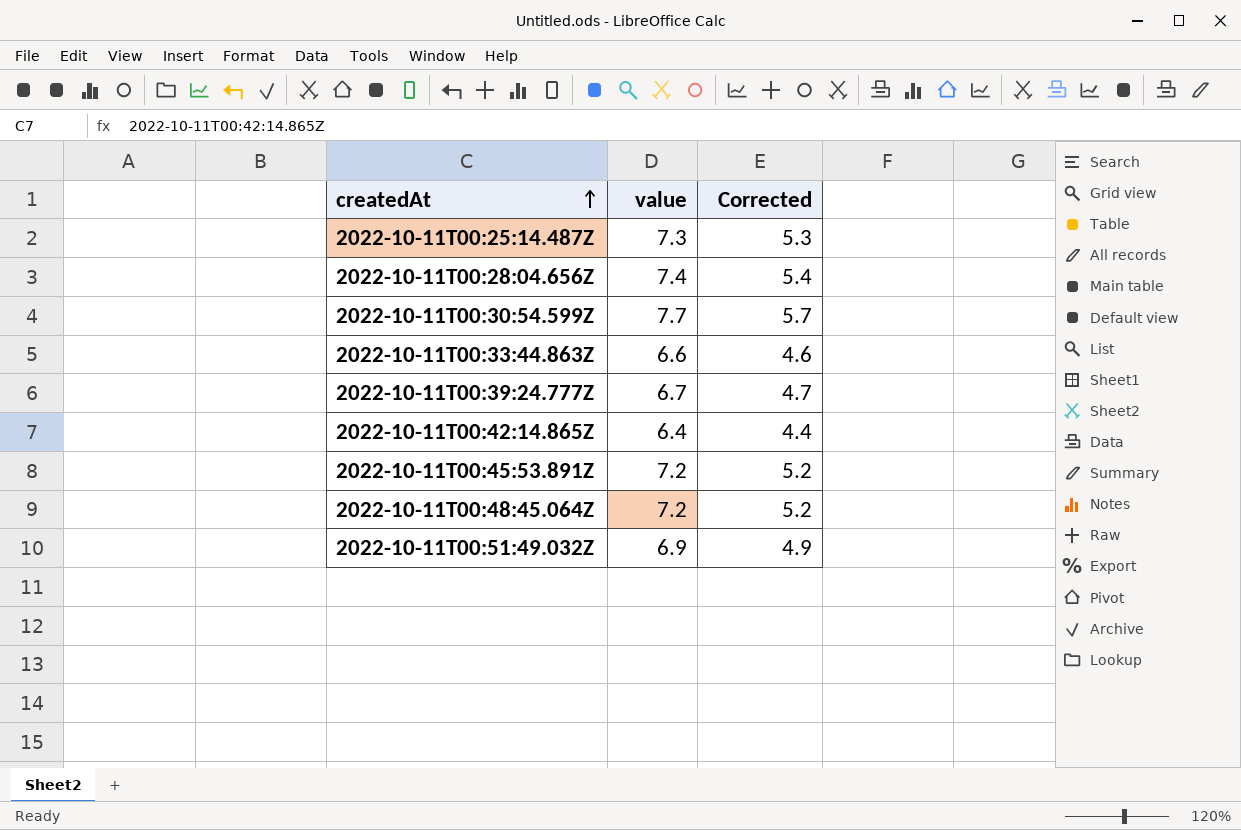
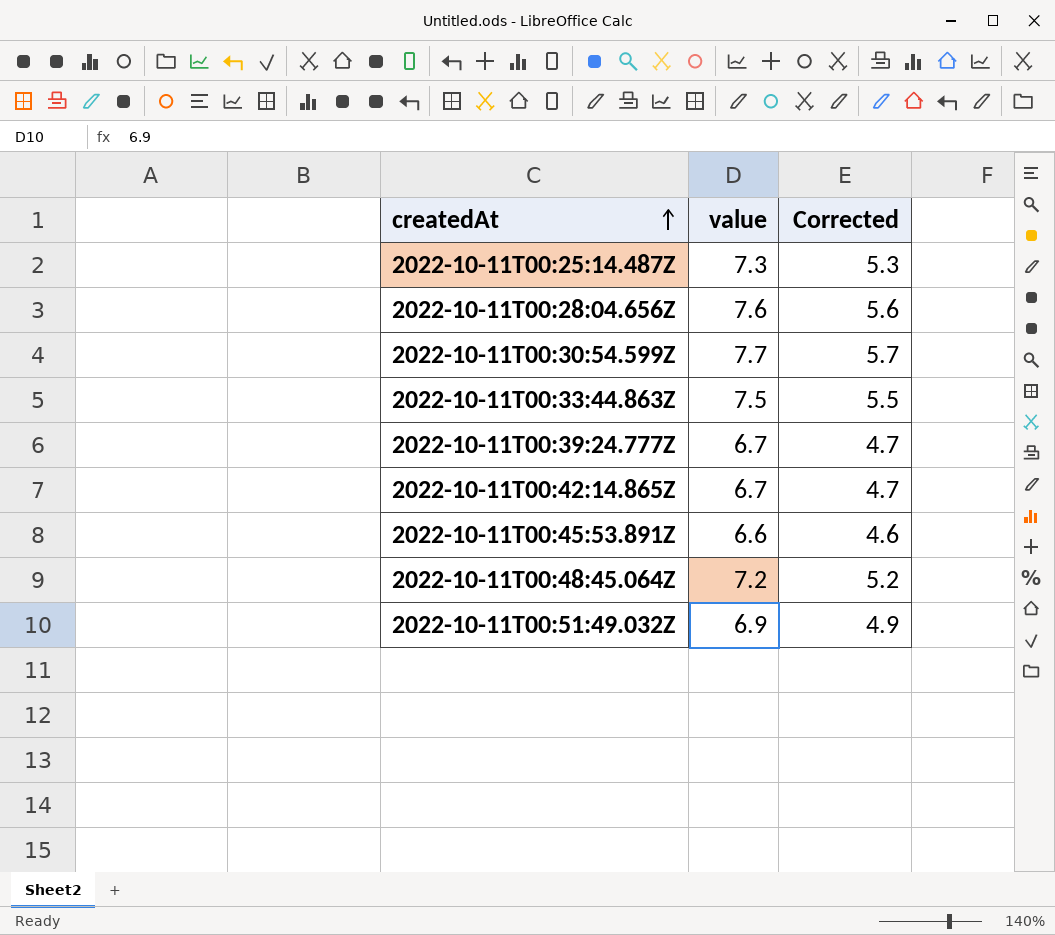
2022-10-11T00:28:04.656Z | value: 7.4 -> 7.6
2022-10-11T00:28:04.656Z | Corrected: 5.4 -> 5.6
2022-10-11T00:33:44.863Z | value: 6.6 -> 7.5
2022-10-11T00:33:44.863Z | Corrected: 4.6 -> 5.5
2022-10-11T00:42:14.865Z | value: 6.4 -> 6.7
2022-10-11T00:42:14.865Z | Corrected: 4.4 -> 4.7
2022-10-11T00:45:53.891Z | value: 7.2 -> 6.6
2022-10-11T00:45:53.891Z | Corrected: 5.2 -> 4.6

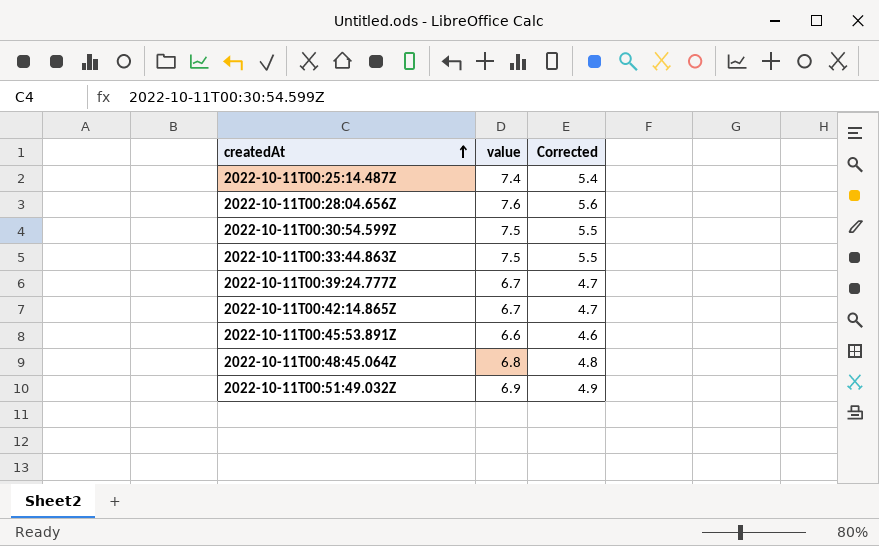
2022-10-11T00:25:14.487Z | value: 7.3 -> 7.4
2022-10-11T00:25:14.487Z | Corrected: 5.3 -> 5.4
2022-10-11T00:30:54.599Z | value: 7.7 -> 7.5
2022-10-11T00:30:54.599Z | Corrected: 5.7 -> 5.5
2022-10-11T00:48:45.064Z | value: 7.2 -> 6.8
2022-10-11T00:48:45.064Z | Corrected: 5.2 -> 4.8

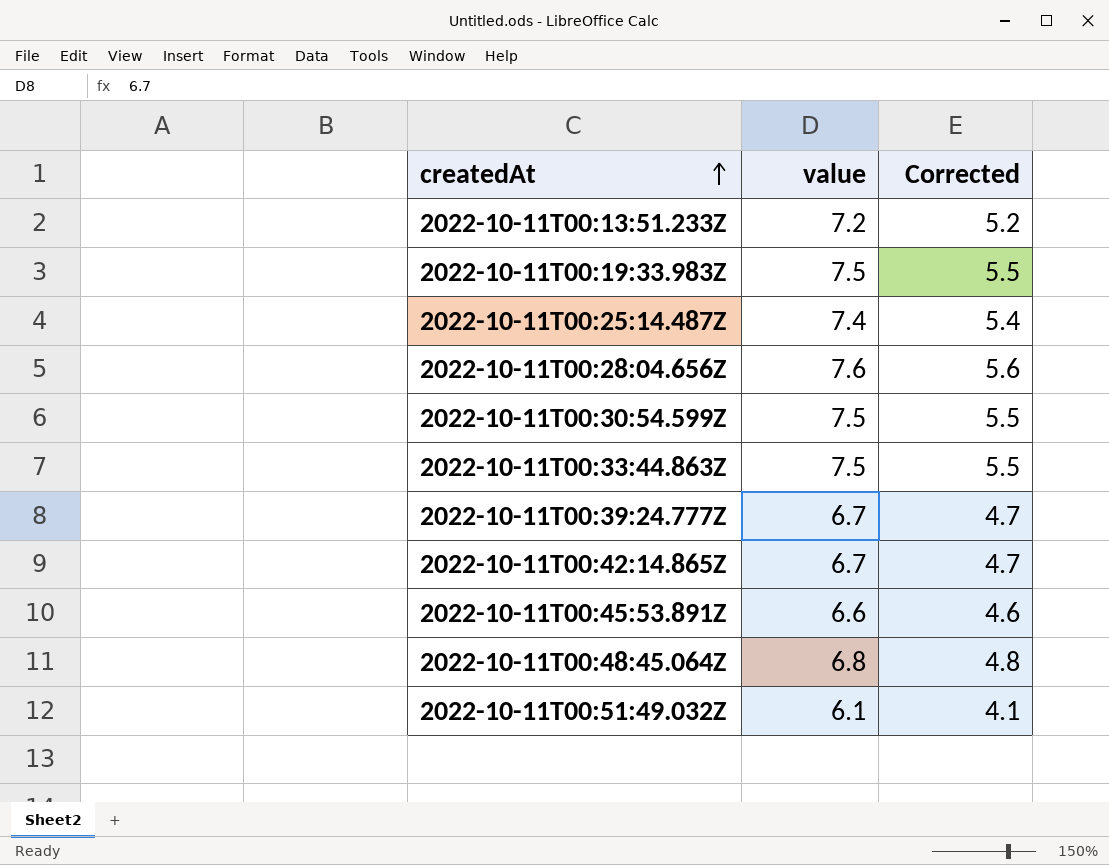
row 2022-10-11T00:13:51.233Z: none -> 7.2 | 5.2
row 2022-10-11T00:19:33.983Z: none -> 7.5 | 5.5
2022-10-11T00:51:49.032Z | value: 6.9 -> 6.1
2022-10-11T00:51:49.032Z | Corrected: 4.9 -> 4.1

